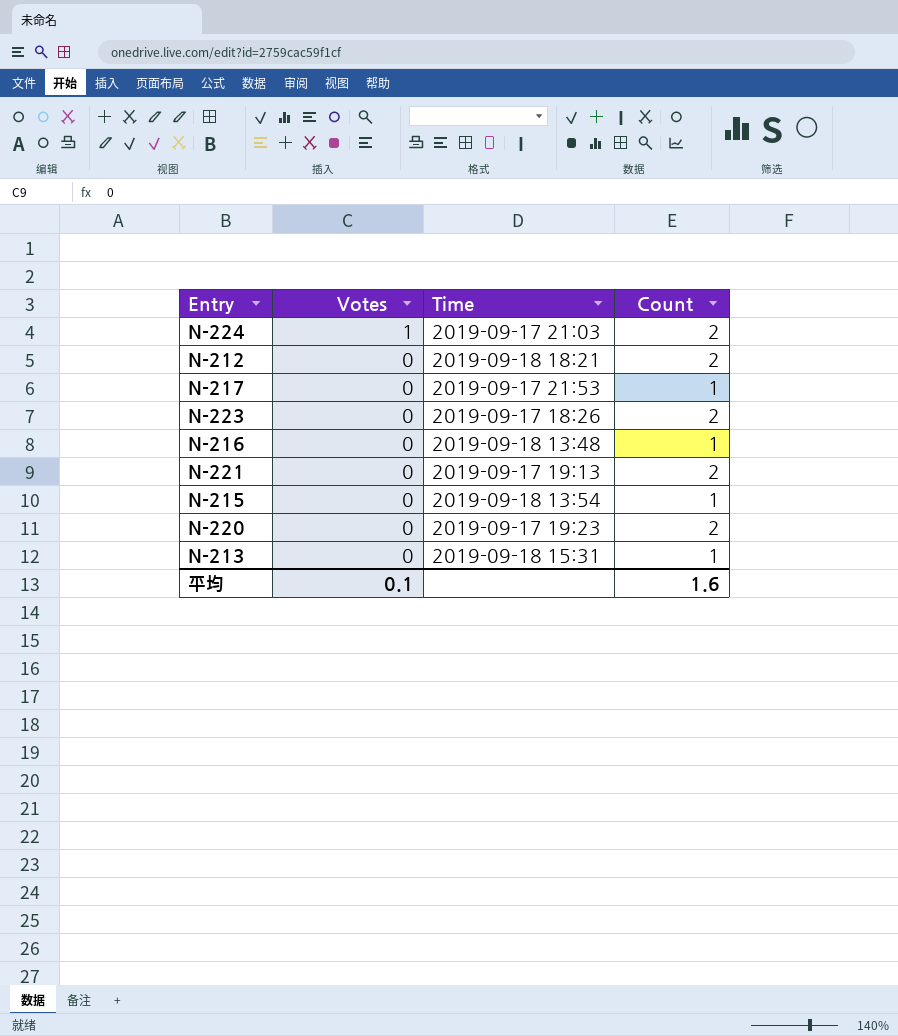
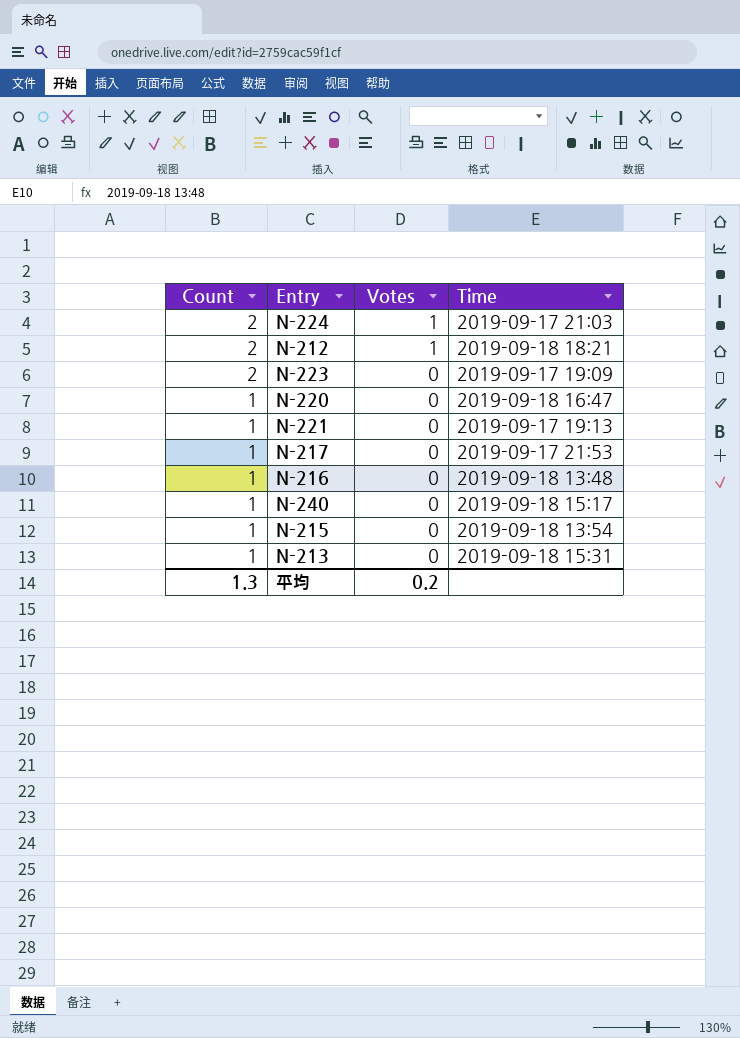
row order: Votes descending -> Count descending
column Count | position: 4 -> 1
N-212 | Votes: 0 -> 1
N-223 | Time: 2019-09-17 18:26 -> 2019-09-17 19:09
N-220 | Count: 2 -> 1
N-220 | Time: 2019-09-17 19:23 -> 2019-09-18 16:47
N-221 | Count: 2 -> 1
row N-240: none -> 1 | 0 | 2019-09-18 15:17
平均 | Count: 1.6 -> 1.3
平均 | Votes: 0.1 -> 0.2

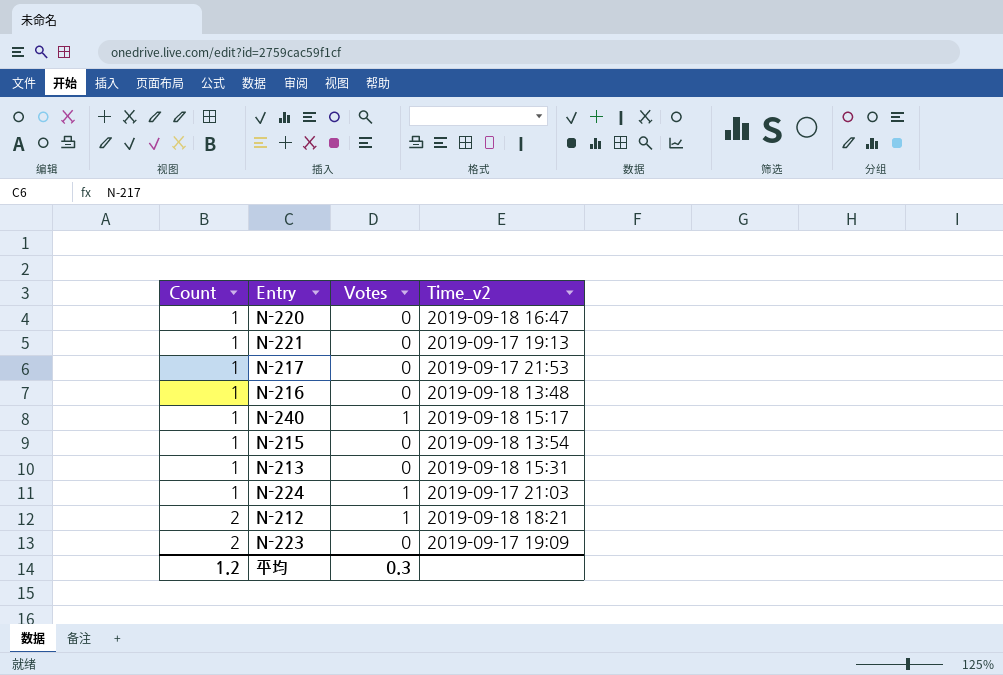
row order: Count descending -> Count ascending
column name: Time -> Time_v2
N-240 | Votes: 0 -> 1
N-224 | Count: 2 -> 1
平均 | Count: 1.3 -> 1.2
平均 | Votes: 0.2 -> 0.3

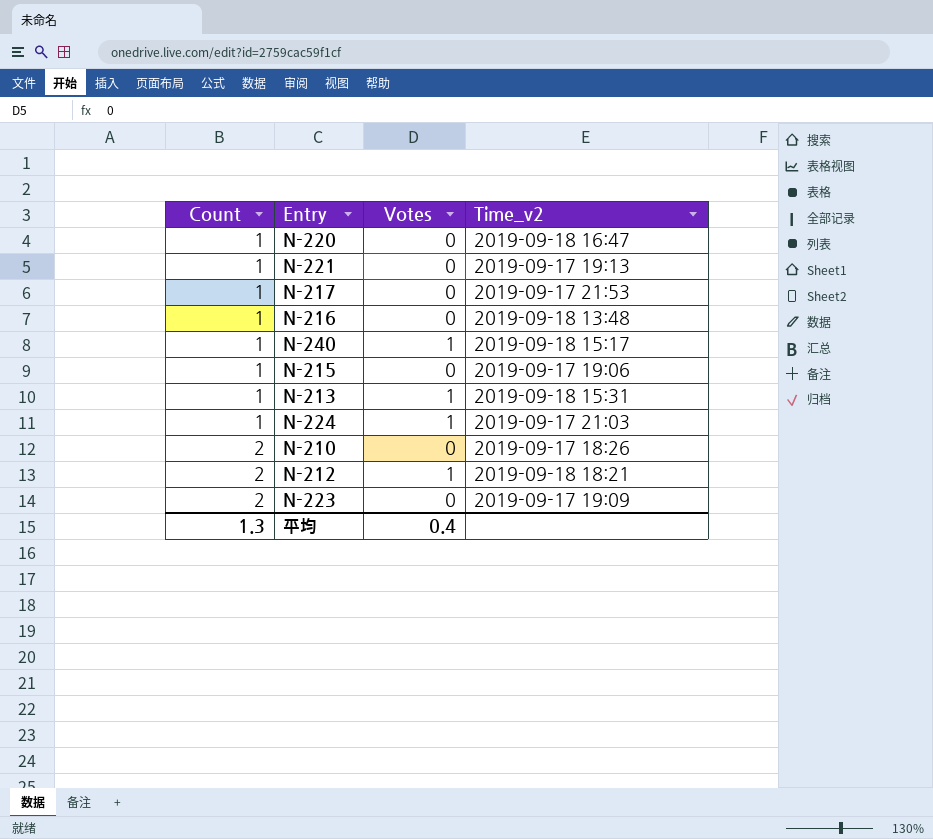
N-215 | Time_v2: 2019-09-18 13:54 -> 2019-09-17 19:06
N-213 | Votes: 0 -> 1
row N-210: none -> 2 | 0 | 2019-09-17 18:26
平均 | Count: 1.2 -> 1.3
平均 | Votes: 0.3 -> 0.4

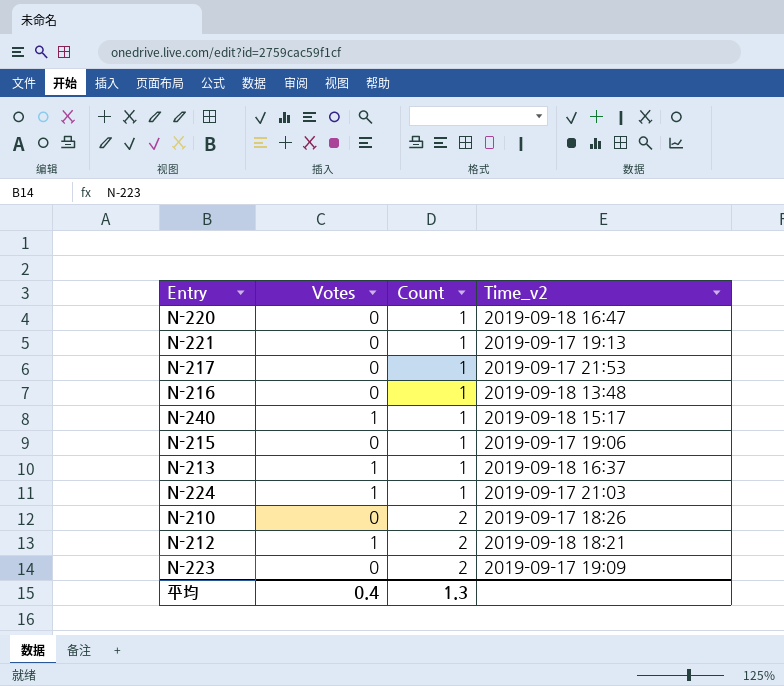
column Count | position: 1 -> 3
N-213 | Time_v2: 2019-09-18 15:31 -> 2019-09-18 16:37

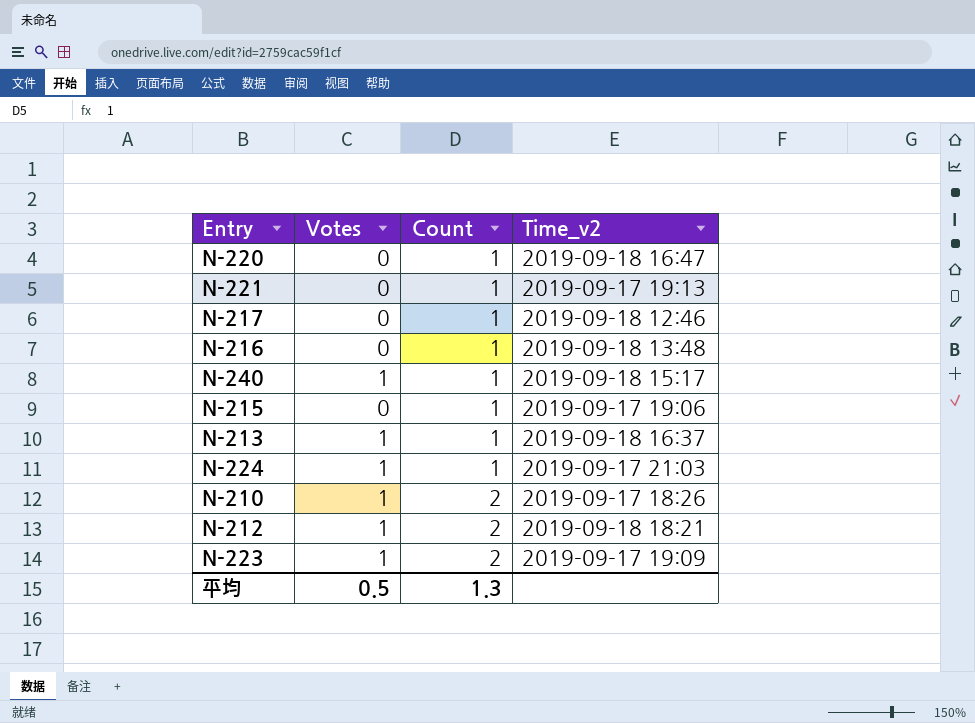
N-217 | Time_v2: 2019-09-17 21:53 -> 2019-09-18 12:46
N-210 | Votes: 0 -> 1
N-223 | Votes: 0 -> 1
平均 | Votes: 0.4 -> 0.5

